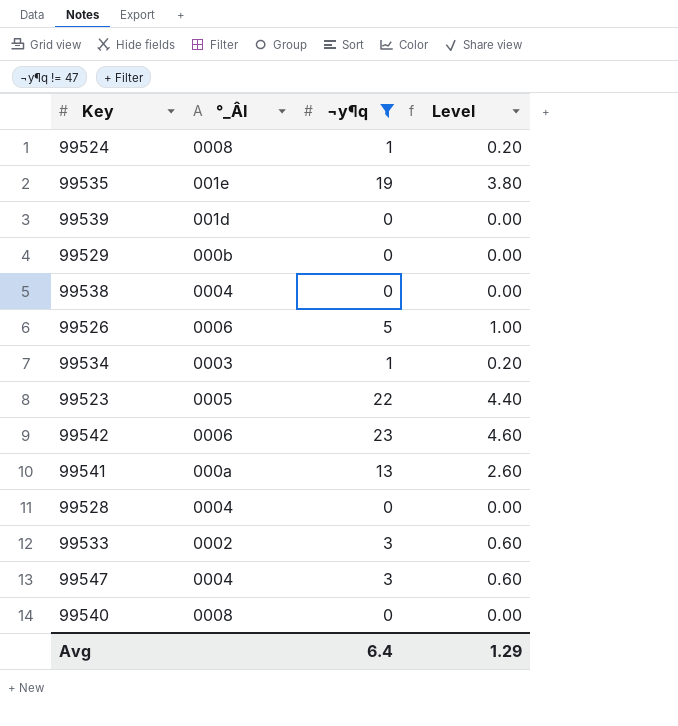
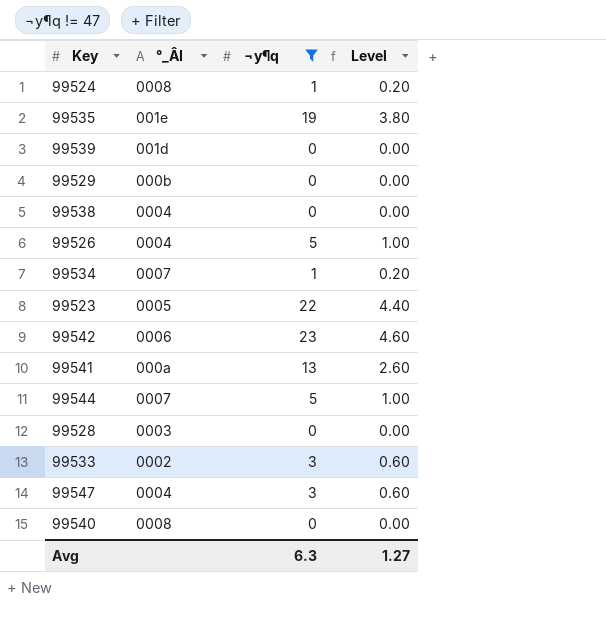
99526 | °_ÂI: 0006 -> 0004
99534 | °_ÂI: 0003 -> 0007
row 99544: none -> 0007 | 5 | 1.00
99528 | °_ÂI: 0004 -> 0003
Avg | ¬y¶q: 6.4 -> 6.3
Avg | Level: 1.29 -> 1.27

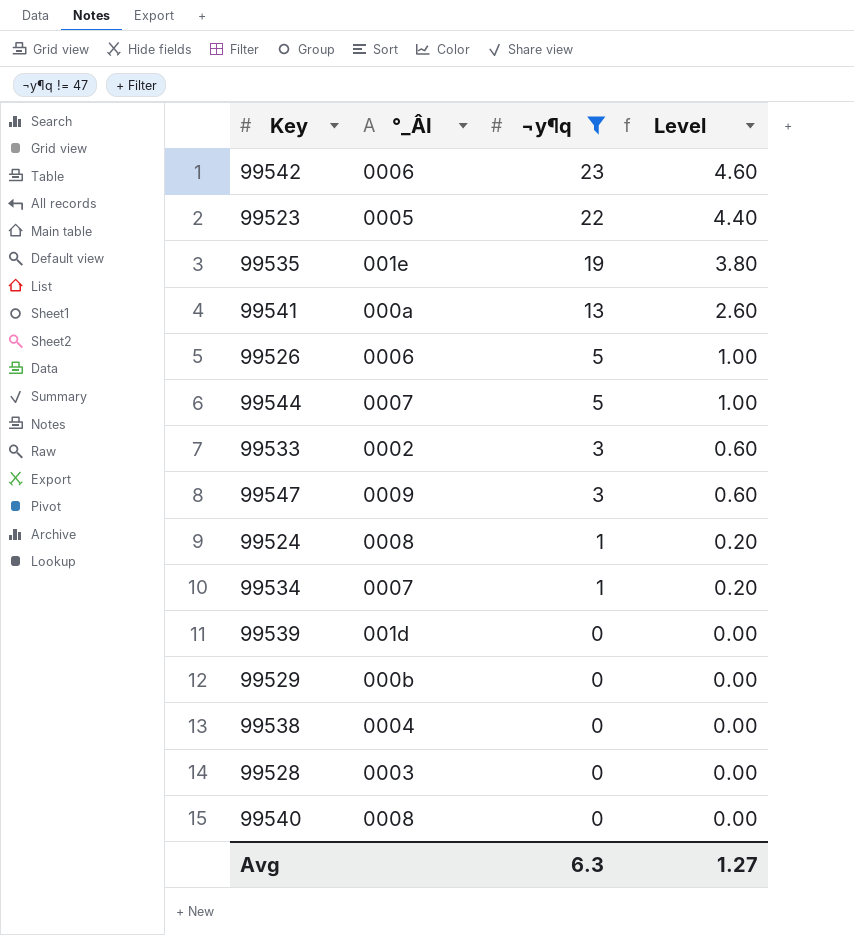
row order: none -> ¬y¶q descending
99526 | °_ÂI: 0004 -> 0006
99547 | °_ÂI: 0004 -> 0009

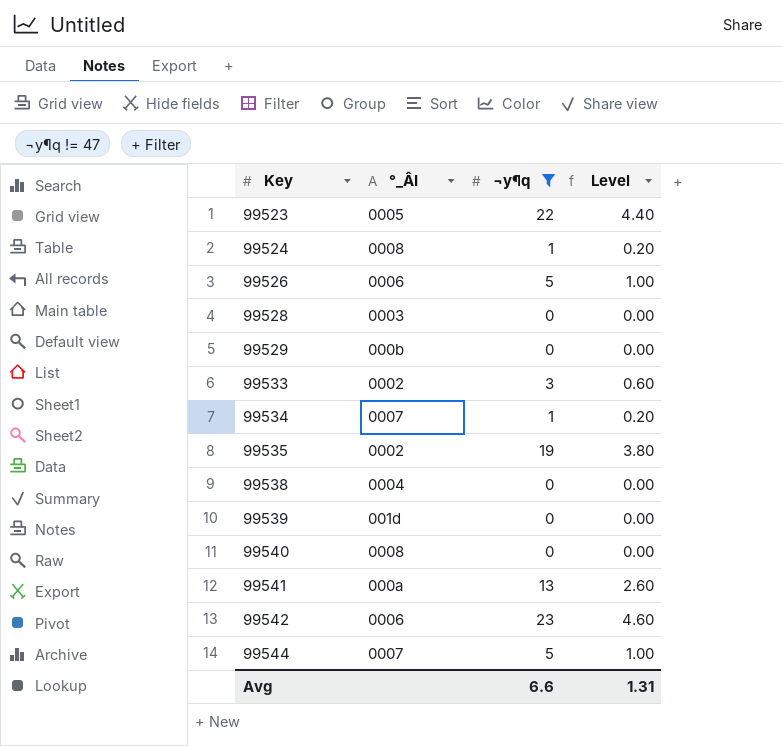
row order: ¬y¶q descending -> Key ascending
row 99547: 0009 | 3 | 0.60 -> none
99535 | °_ÂI: 001e -> 0002
Avg | ¬y¶q: 6.3 -> 6.6
Avg | Level: 1.27 -> 1.31

